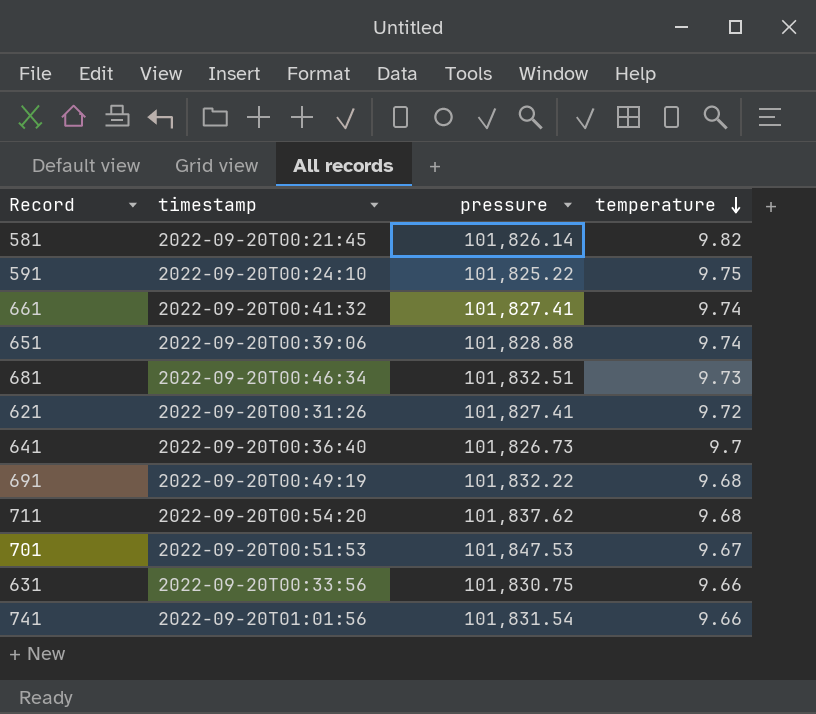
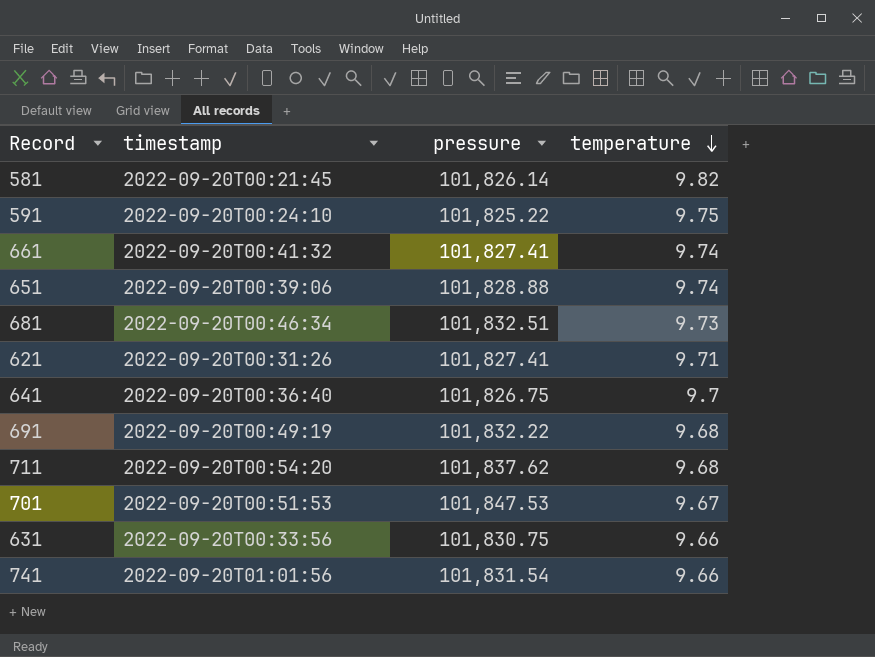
621 | temperature: 9.72 -> 9.71
641 | pressure: 101,826.73 -> 101,826.75

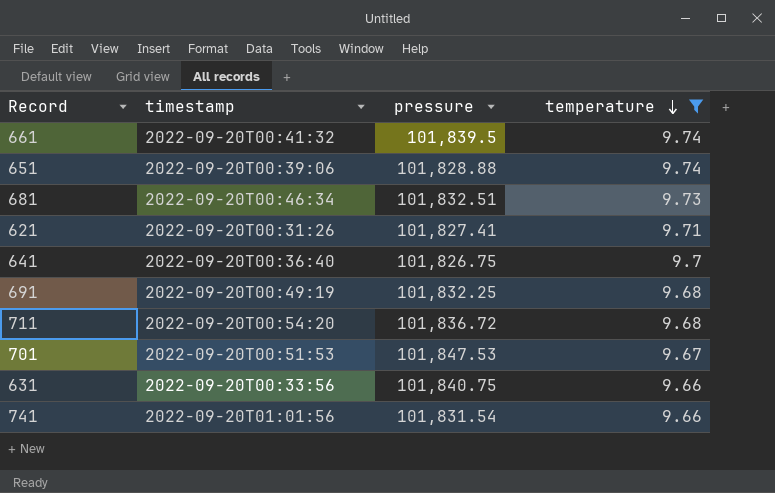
filter: none -> temperature <= 9.74
661 | pressure: 101,827.41 -> 101,839.5
691 | pressure: 101,832.22 -> 101,832.25
711 | pressure: 101,837.62 -> 101,836.72
631 | pressure: 101,830.75 -> 101,840.75

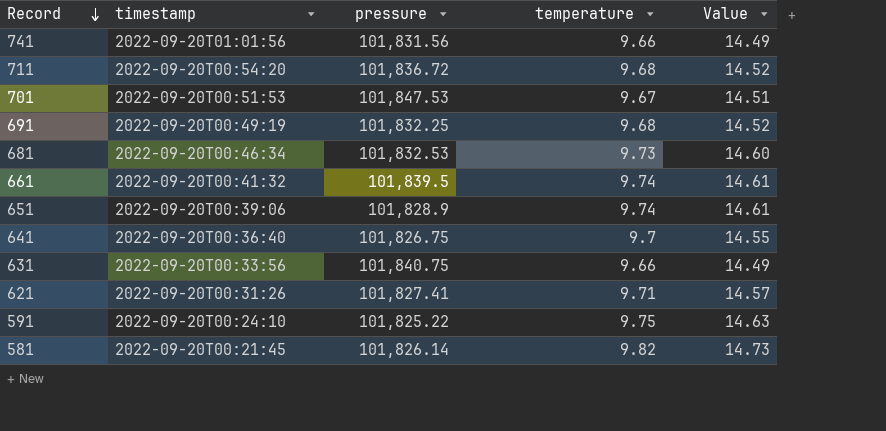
filter: temperature <= 9.74 -> none
row order: temperature descending -> Record descending
column Value | formula: none -> [temperature] * 1.5
741 | pressure: 101,831.54 -> 101,831.56
681 | pressure: 101,832.51 -> 101,832.53
651 | pressure: 101,828.88 -> 101,828.9

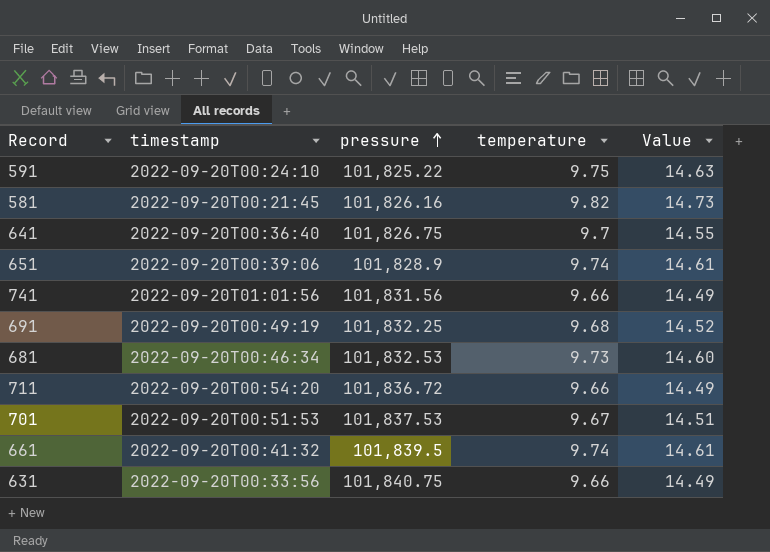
row order: Record descending -> pressure ascending
row 621: 2022-09-20T00:31:26 | 101,827.41 | 9.71 | 14.57 -> none
581 | pressure: 101,826.14 -> 101,826.16
711 | temperature: 9.68 -> 9.66
711 | Value: 14.52 -> 14.49
701 | pressure: 101,847.53 -> 101,837.53

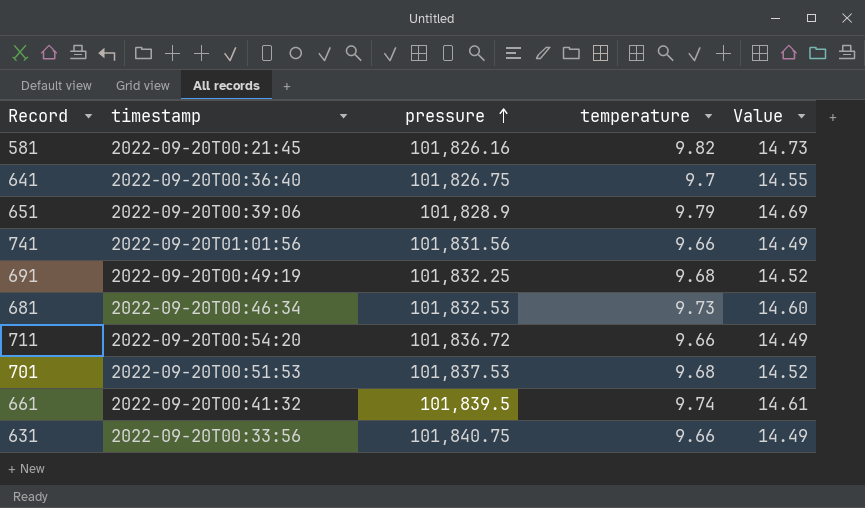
row 591: 2022-09-20T00:24:10 | 101,825.22 | 9.75 | 14.63 -> none
651 | temperature: 9.74 -> 9.79
651 | Value: 14.61 -> 14.69
701 | temperature: 9.67 -> 9.68
701 | Value: 14.51 -> 14.52

